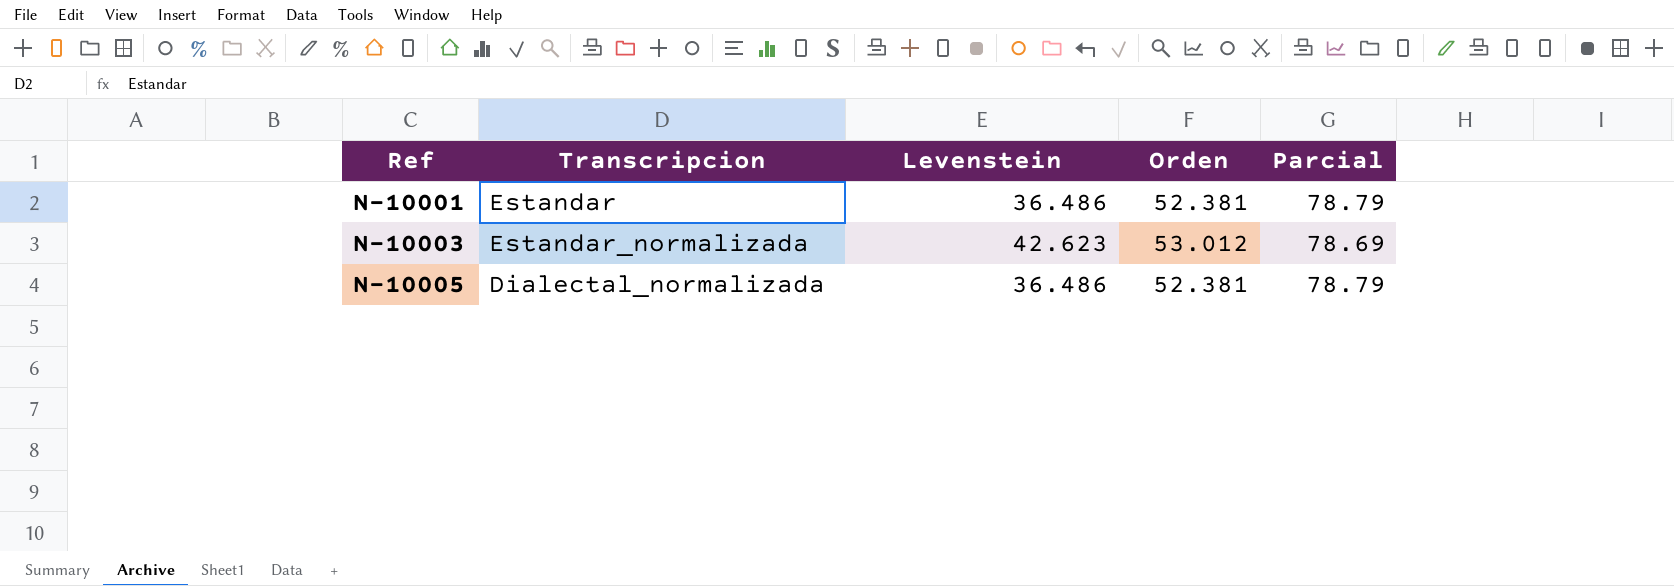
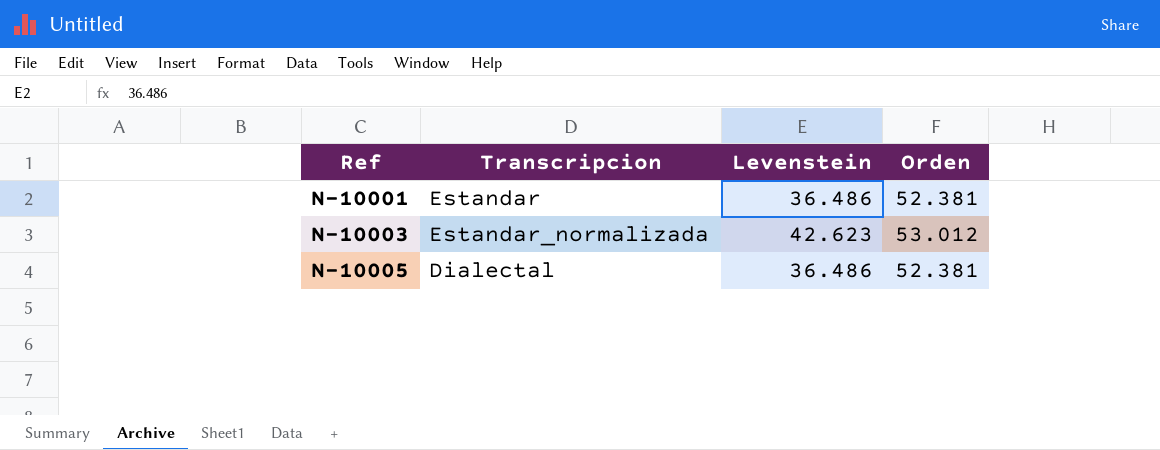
column Parcial | position: 5 -> none
N-10005 | Transcripcion: Dialectal_normalizada -> Dialectal

